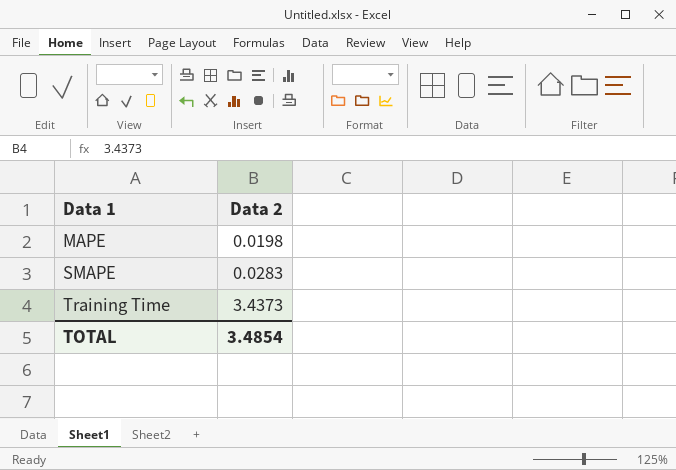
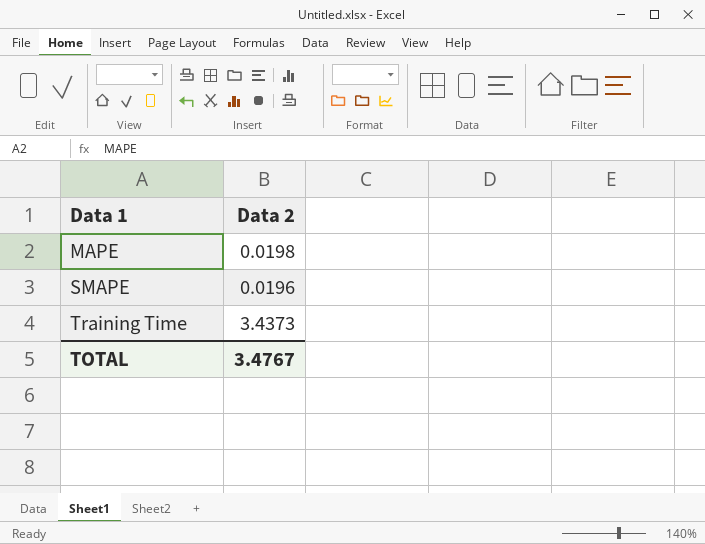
SMAPE | Data 2: 0.0283 -> 0.0196
TOTAL | Data 2: 3.4854 -> 3.4767

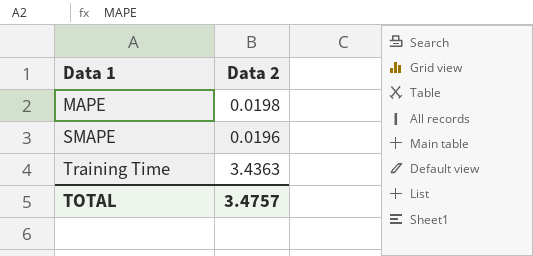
Training Time | Data 2: 3.4373 -> 3.4363
TOTAL | Data 2: 3.4767 -> 3.4757

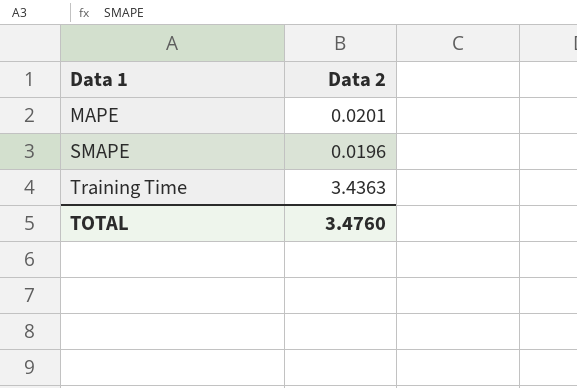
MAPE | Data 2: 0.0198 -> 0.0201
TOTAL | Data 2: 3.4757 -> 3.4760

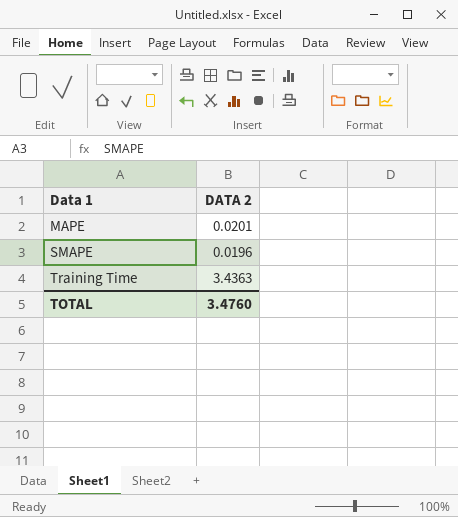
column name: Data 2 -> DATA 2

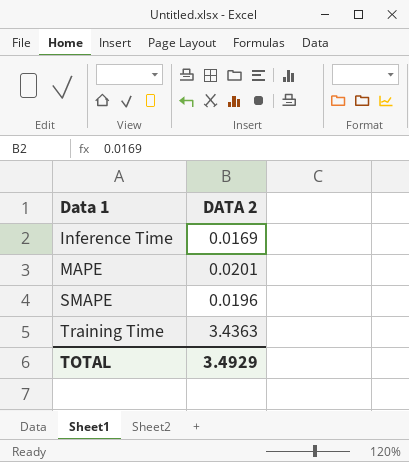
row Inference Time: none -> 0.0169
TOTAL | DATA 2: 3.4760 -> 3.4929

